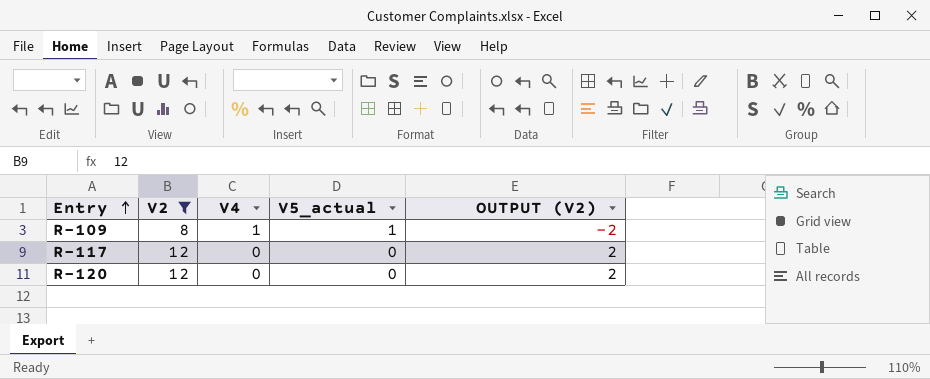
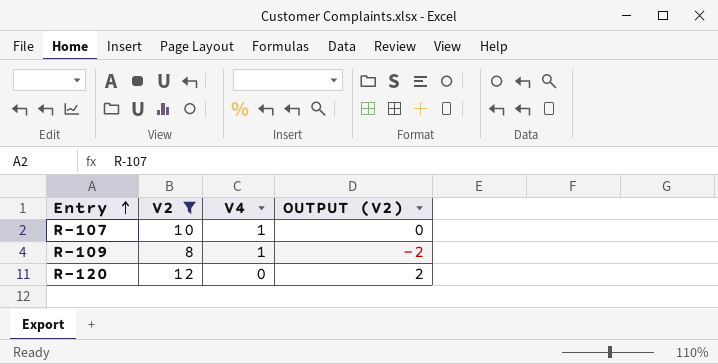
column V5_actual | position: 4 -> none
row R-117: 12 | 0 | 0 | 2 -> none
row R-107: none -> 10 | 1 | 0

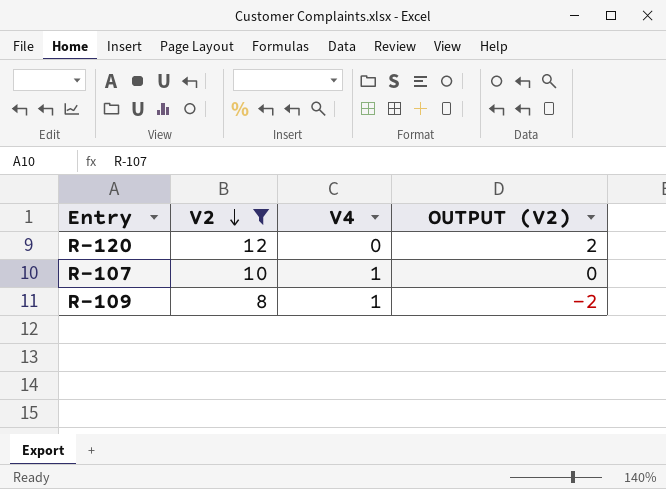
row order: Entry ascending -> V2 descending

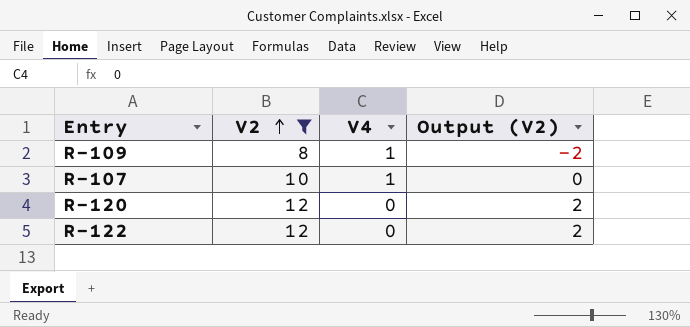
row order: V2 descending -> V2 ascending
column name: OUTPUT (V2) -> Output (V2)
row R-122: none -> 12 | 0 | 2

